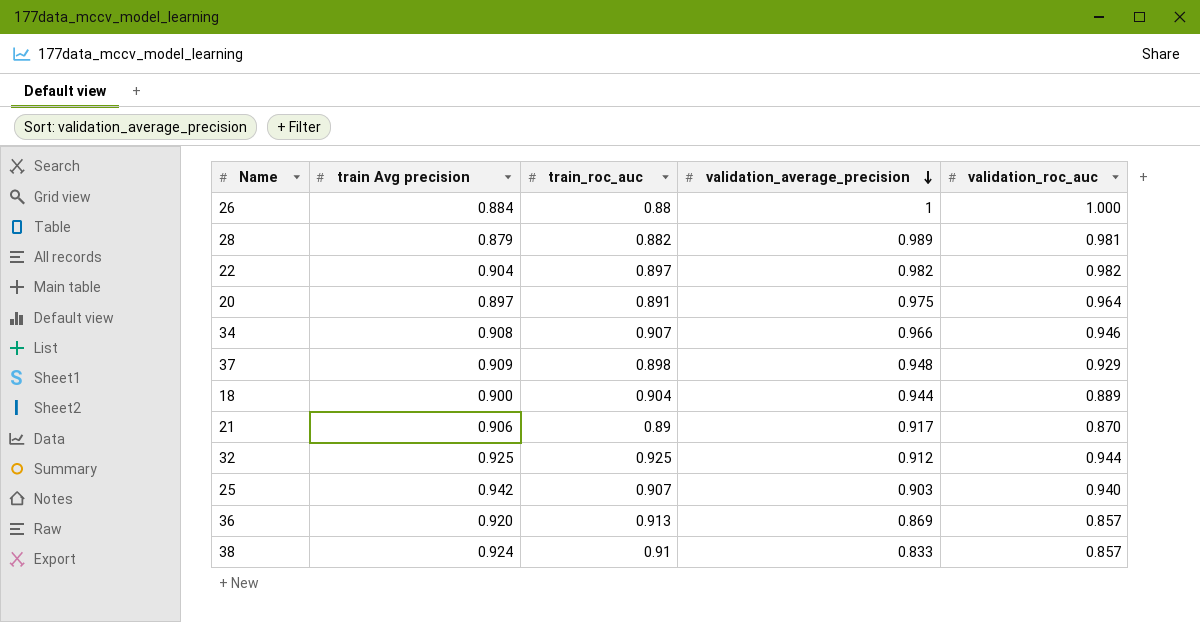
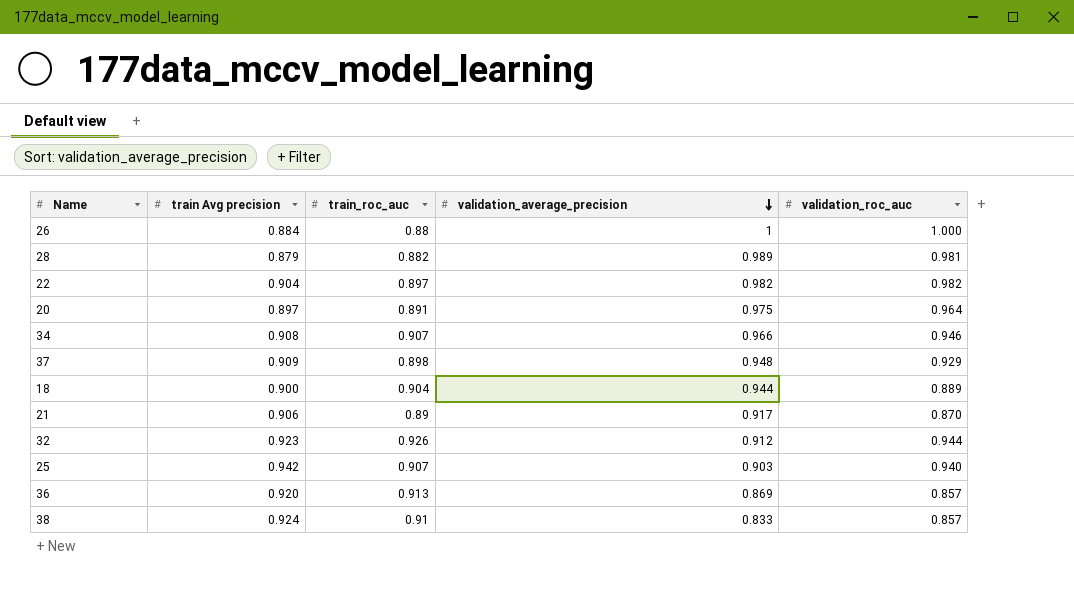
32 | train Avg precision: 0.925 -> 0.923
32 | train_roc_auc: 0.925 -> 0.926

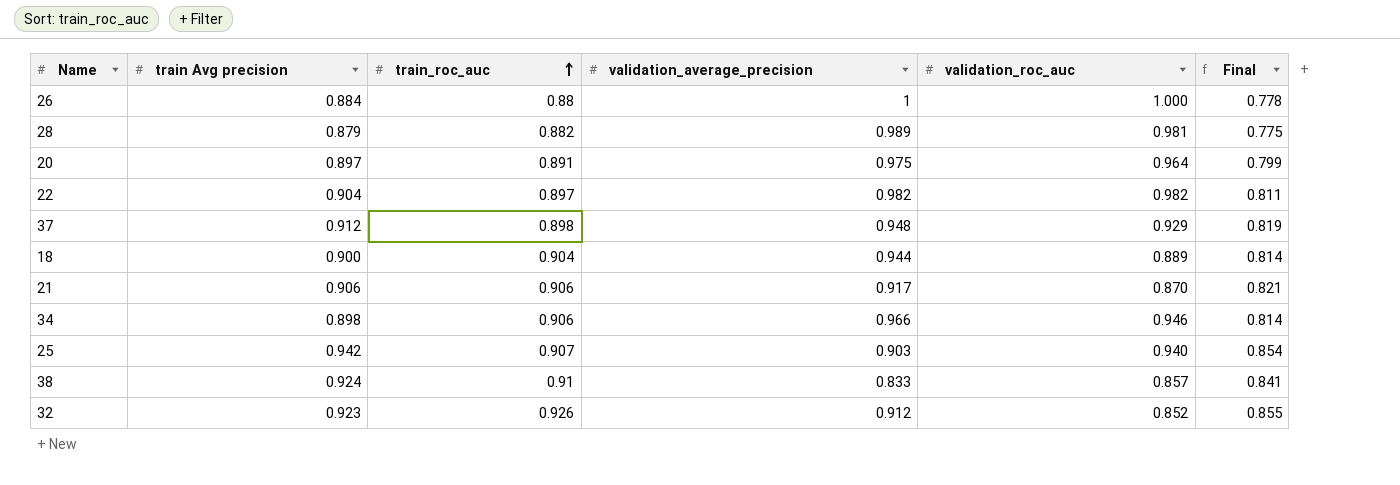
row order: validation_average_precision descending -> train_roc_auc ascending
column Final | formula: none -> [train Avg precision] * [train_roc_auc]
row 36: 0.920 | 0.913 | 0.869 | 0.857 -> none
37 | train Avg precision: 0.909 -> 0.912
21 | train_roc_auc: 0.89 -> 0.906
34 | train Avg precision: 0.908 -> 0.898
34 | train_roc_auc: 0.907 -> 0.906
32 | validation_roc_auc: 0.944 -> 0.852

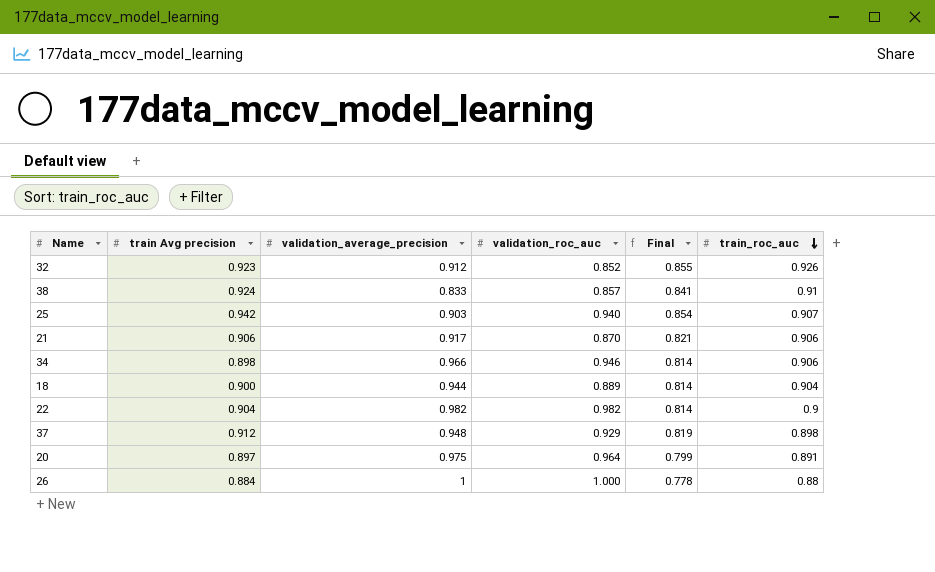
row order: train_roc_auc ascending -> train_roc_auc descending
column train_roc_auc | position: 3 -> 6
row 28: 0.879 | 0.882 | 0.989 | 0.981 | 0.775 -> none
22 | Final: 0.811 -> 0.814
22 | train_roc_auc: 0.897 -> 0.9

